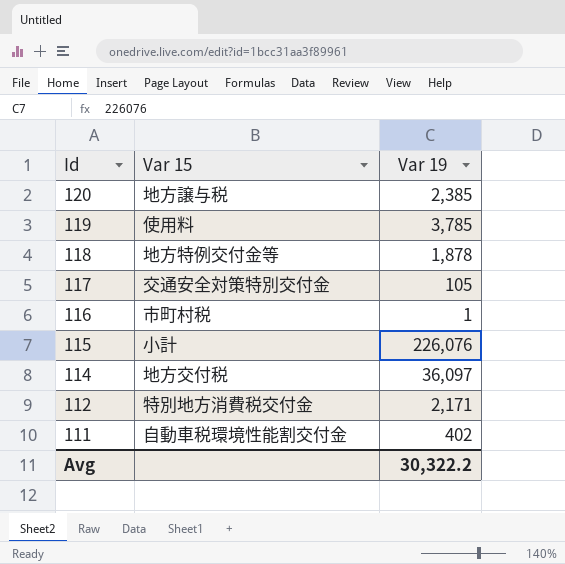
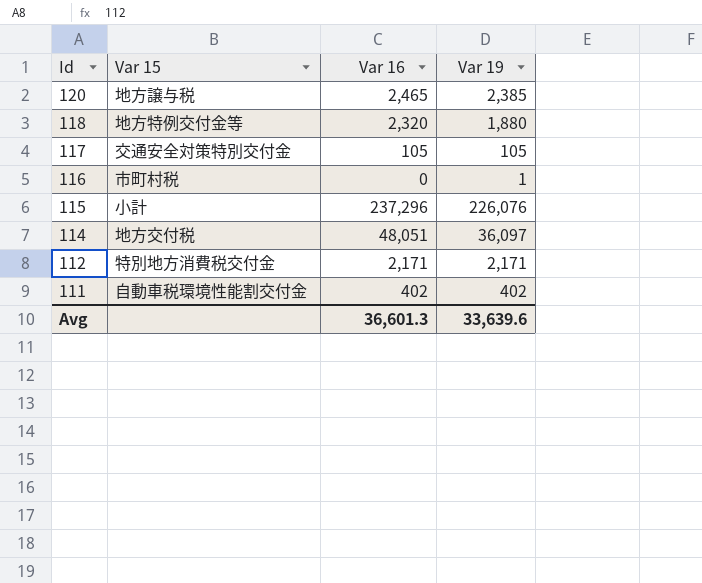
column Var 16 | position: none -> 3
row 119: 使用料 | 3,785 -> none
118 | Var 19: 1,878 -> 1,880
Avg | Var 19: 30,322.2 -> 33,639.6

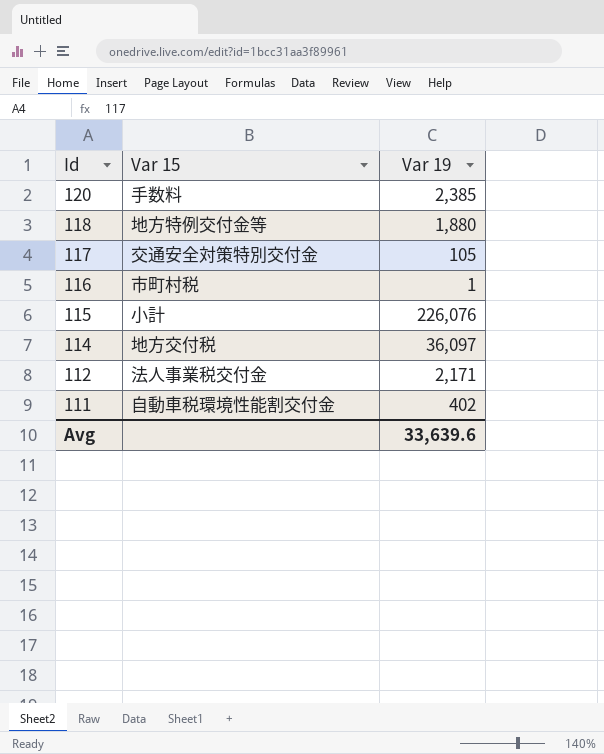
column Var 16 | position: 3 -> none
120 | Var 15: 地方譲与税 -> 手数料
112 | Var 15: 特別地方消費税交付金 -> 法人事業税交付金

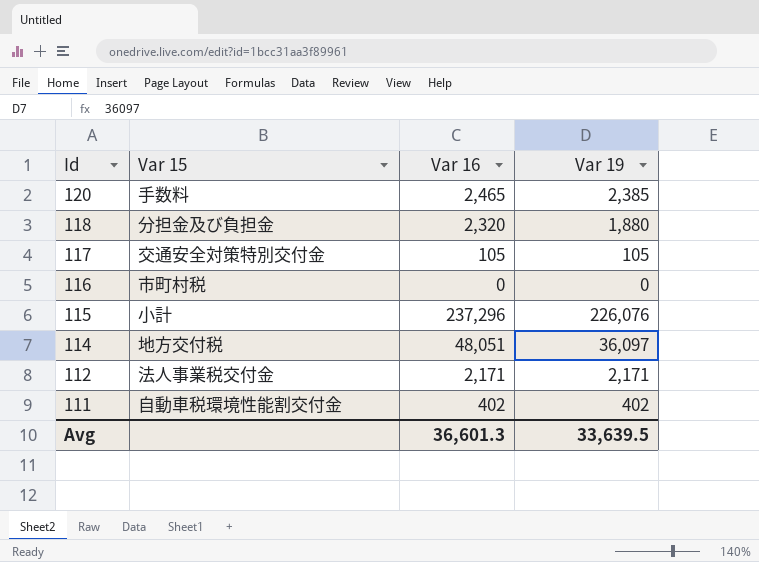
column Var 16 | position: none -> 3
118 | Var 15: 地方特例交付金等 -> 分担金及び負担金
116 | Var 19: 1 -> 0
Avg | Var 19: 33,639.6 -> 33,639.5

